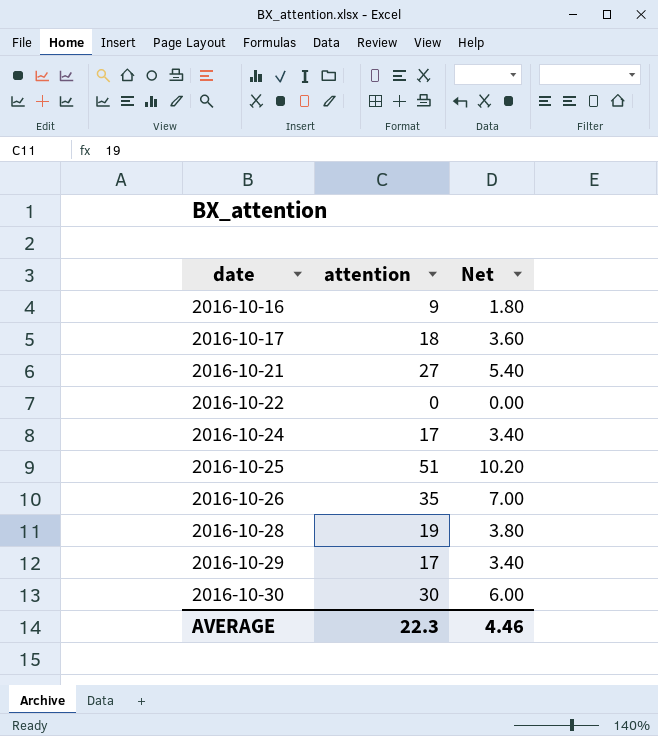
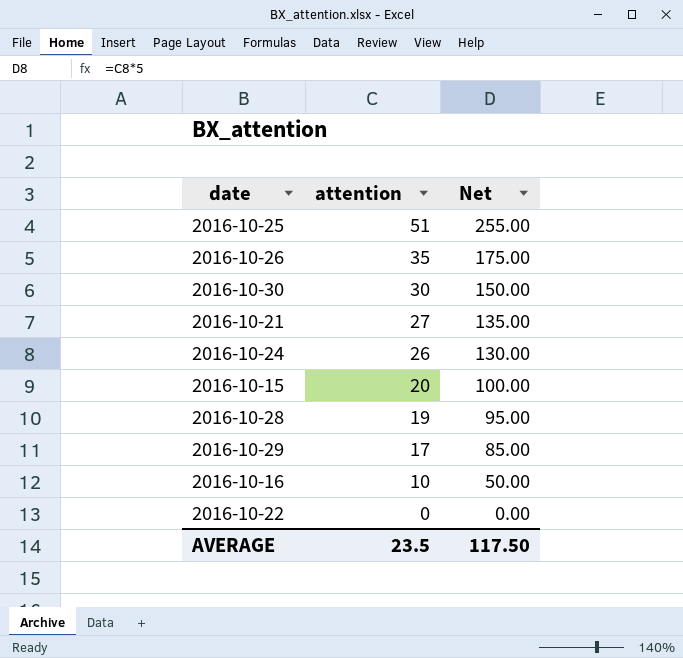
row order: date ascending -> attention descending
column Net | formula: [attention] * 0.2 -> [attention] * 5
row 2016-10-17: 18 | 3.60 -> none
2016-10-24 | attention: 17 -> 26
row 2016-10-15: none -> 20 | 100.00
2016-10-16 | attention: 9 -> 10
AVERAGE | attention: 22.3 -> 23.5
AVERAGE | Net: 4.46 -> 117.50

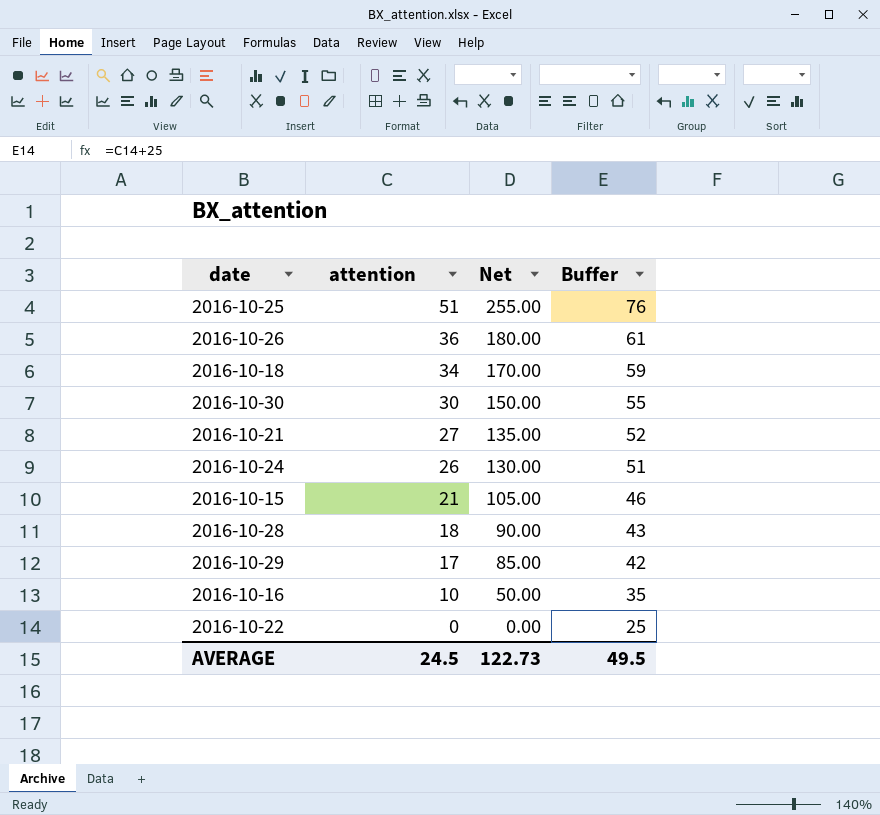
column Buffer | formula: none -> [attention] + 25
2016-10-26 | attention: 35 -> 36
2016-10-26 | Net: 175.00 -> 180.00
row 2016-10-18: none -> 34 | 170.00 | 59
2016-10-15 | attention: 20 -> 21
2016-10-15 | Net: 100.00 -> 105.00
2016-10-28 | attention: 19 -> 18
2016-10-28 | Net: 95.00 -> 90.00
AVERAGE | attention: 23.5 -> 24.5
AVERAGE | Net: 117.50 -> 122.73

